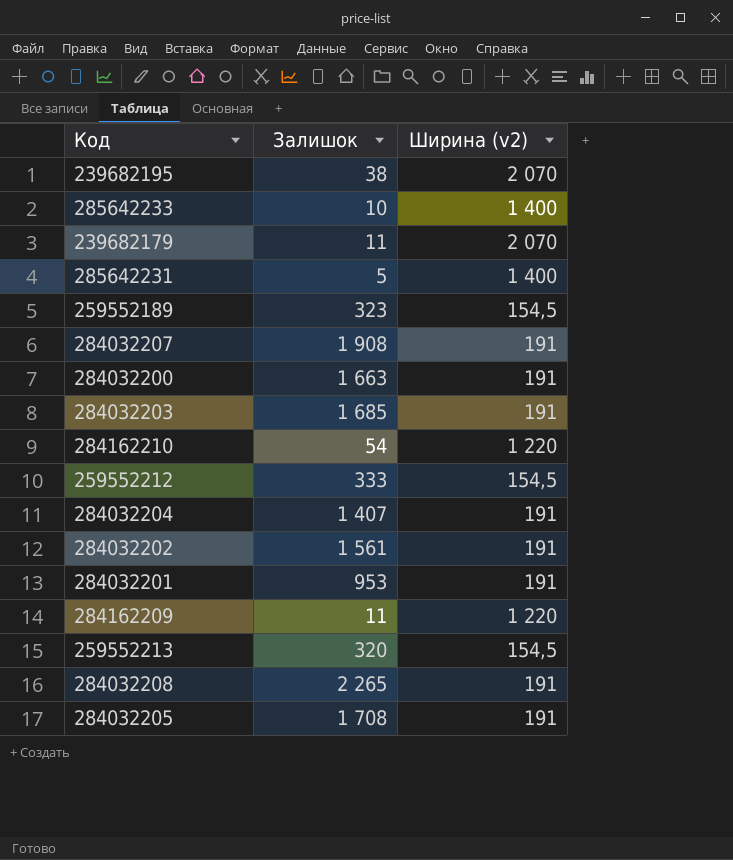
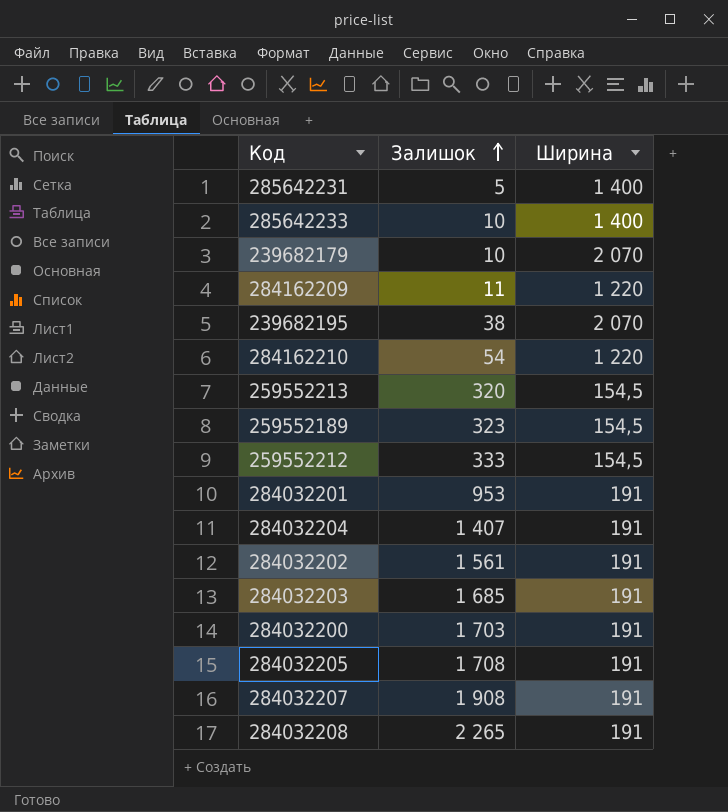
row order: none -> Залишок ascending
column name: Ширина (v2) -> Ширина
239682179 | Залишок: 11 -> 10
284032200 | Залишок: 1 663 -> 1 703

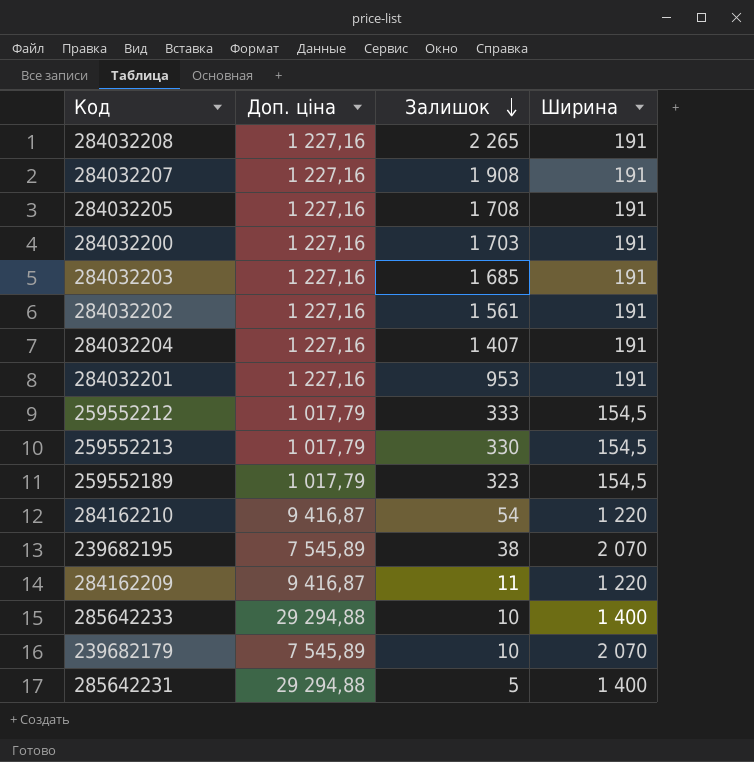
row order: Залишок ascending -> Залишок descending
column Доп. ціна | position: none -> 2
259552213 | Залишок: 320 -> 330

